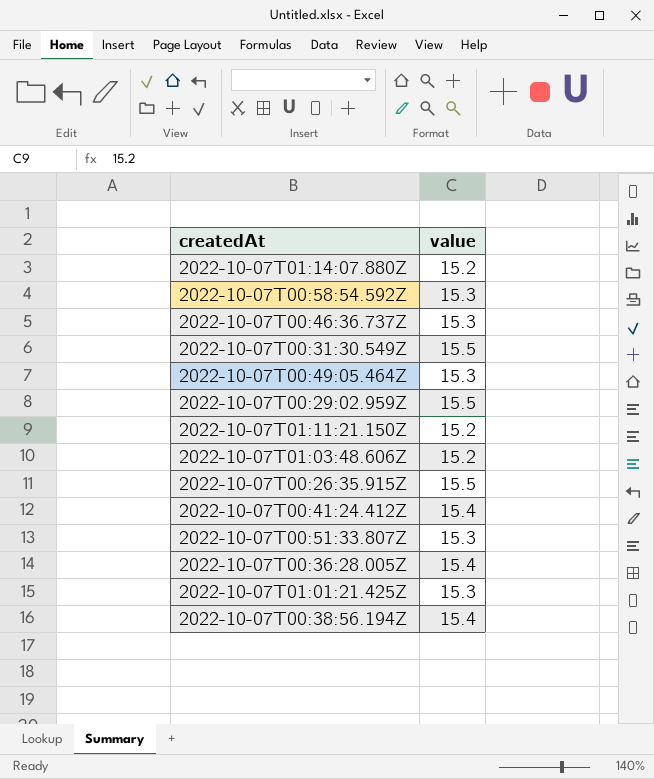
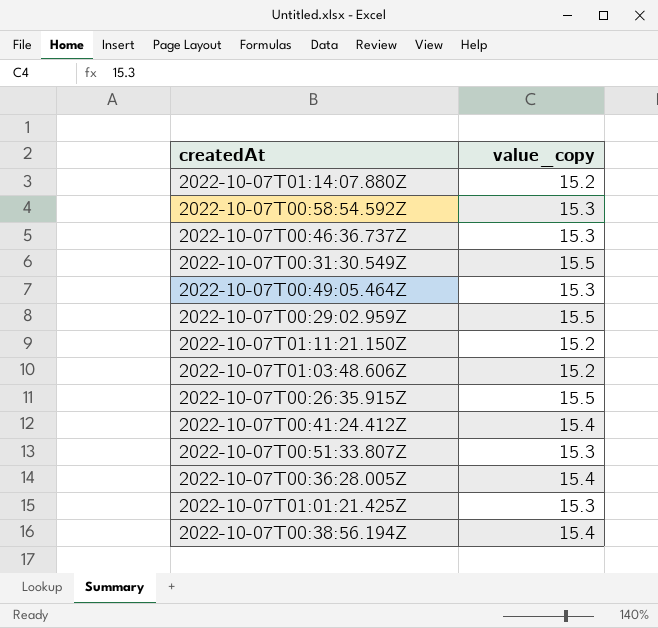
column name: value -> value_copy

